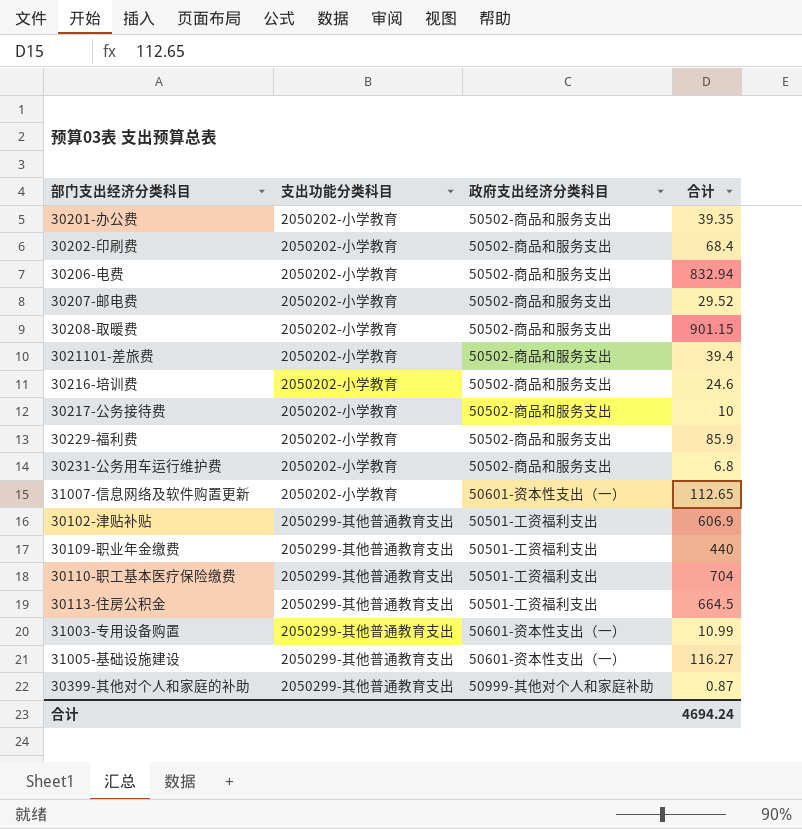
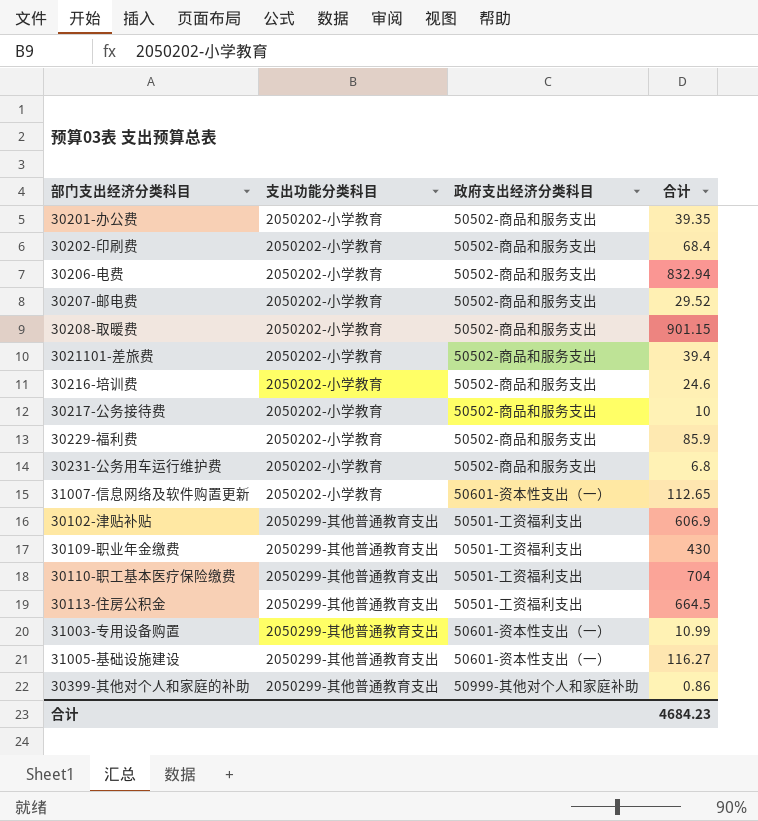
30109-职业年金缴费 | 合计: 440 -> 430
30399-其他对个人和家庭的补助 | 合计: 0.87 -> 0.86
合计 | 合计: 4694.24 -> 4684.23

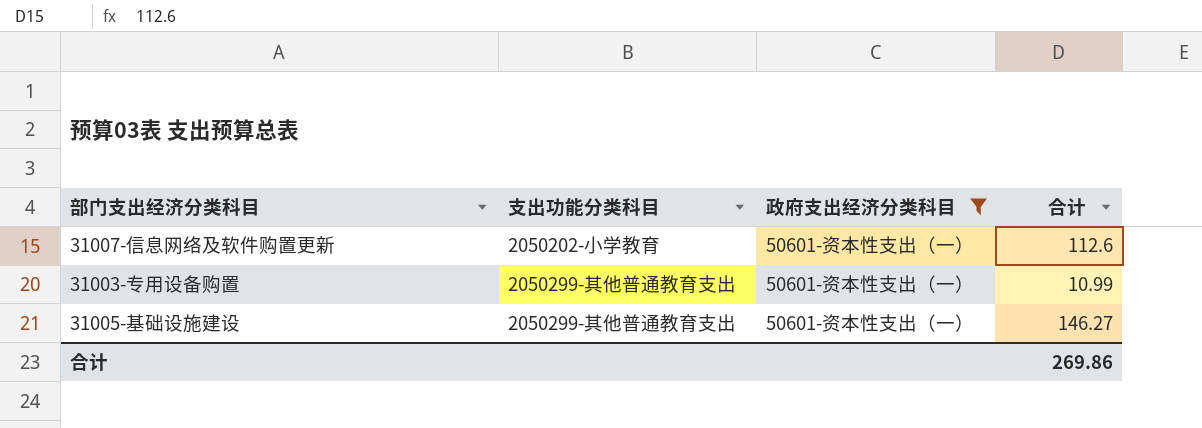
filter: none -> 政府支出经济分类科目 = 50601-资本性支出（一）
31007-信息网络及软件购置更新 | 合计: 112.65 -> 112.6
31005-基础设施建设 | 合计: 116.27 -> 146.27
合计 | 合计: 4684.23 -> 269.86

